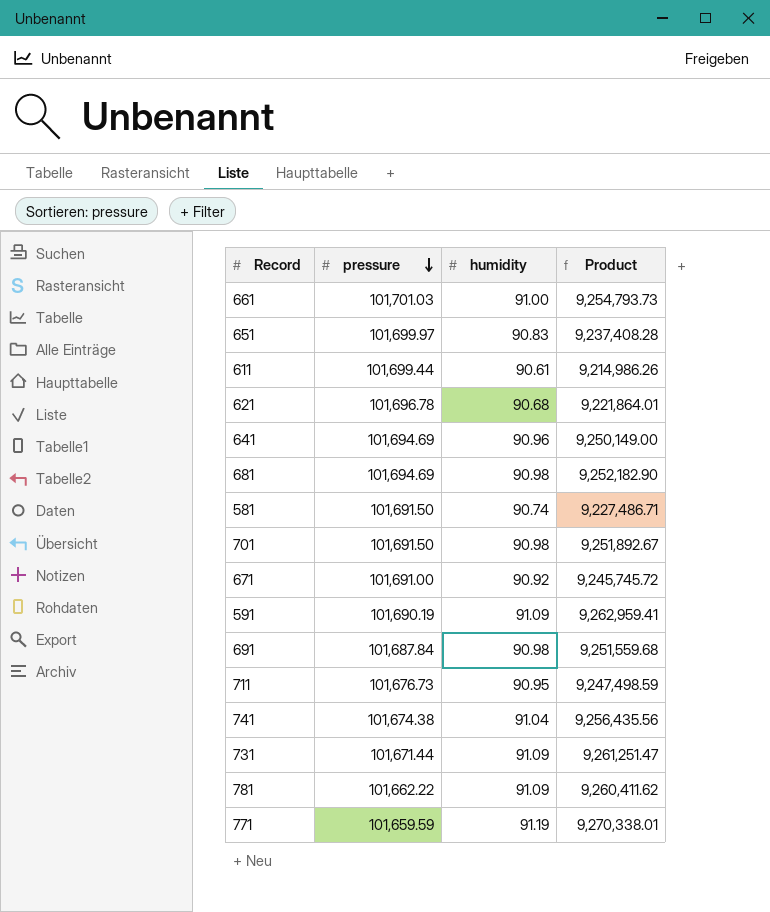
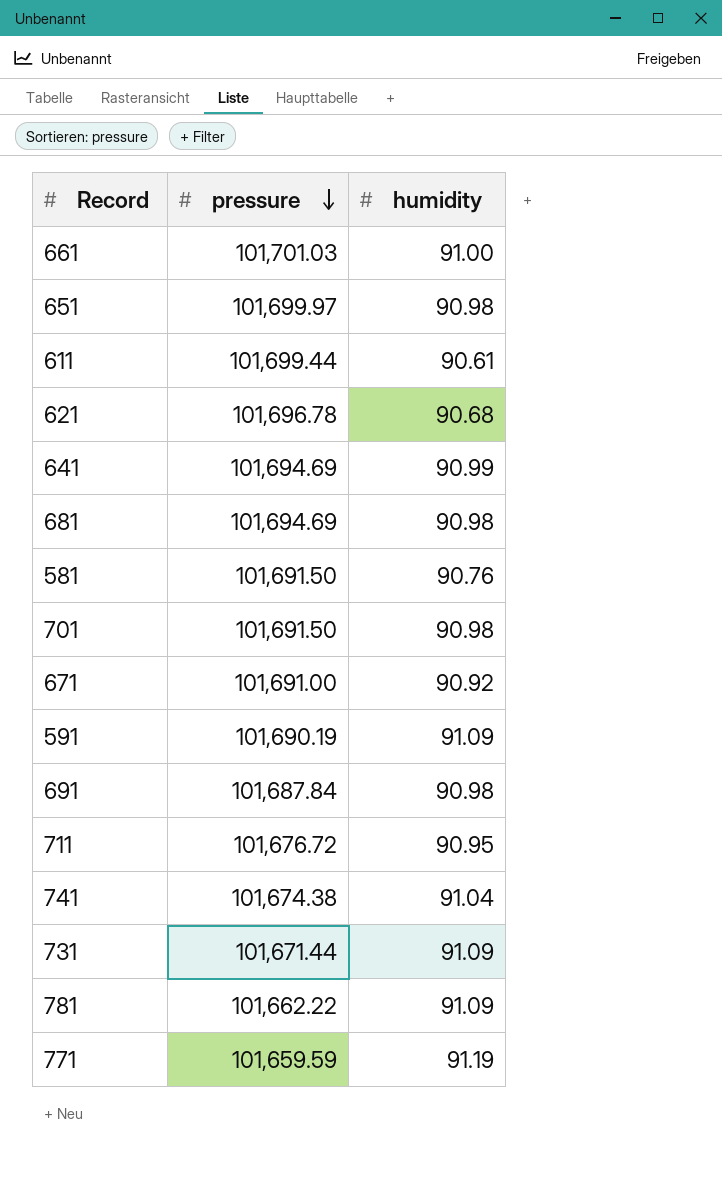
column Product | formula: [pressure] * [humidity] -> none
651 | humidity: 90.83 -> 90.98
641 | humidity: 90.96 -> 90.99
581 | humidity: 90.74 -> 90.76
711 | pressure: 101,676.73 -> 101,676.72

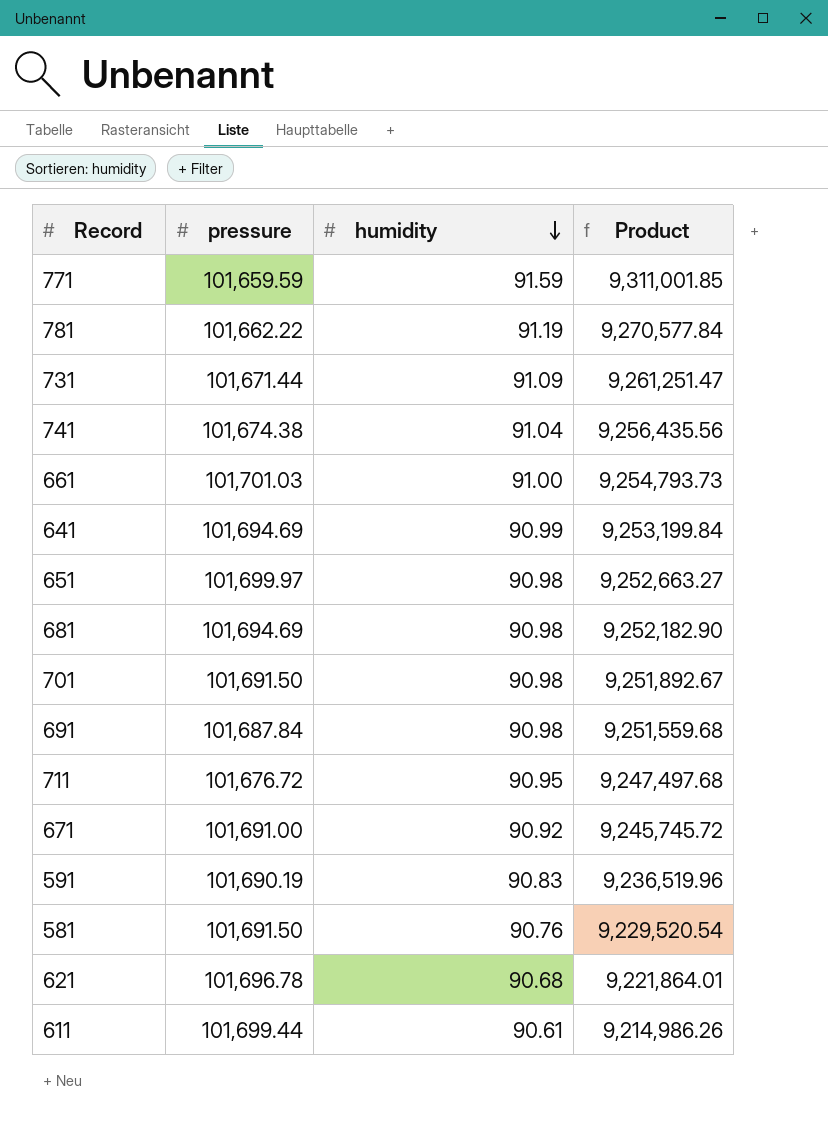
row order: pressure descending -> humidity descending
column Product | formula: none -> [pressure] * [humidity]
771 | humidity: 91.19 -> 91.59
781 | humidity: 91.09 -> 91.19
591 | humidity: 91.09 -> 90.83

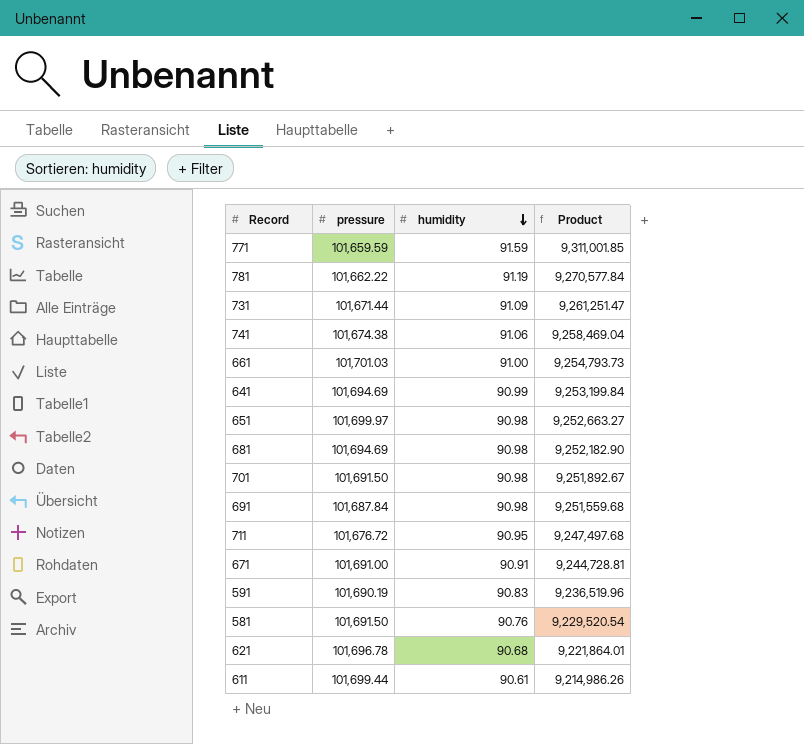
741 | humidity: 91.04 -> 91.06
741 | Product: 9,256,435.56 -> 9,258,469.04
671 | humidity: 90.92 -> 90.91
671 | Product: 9,245,745.72 -> 9,244,728.81

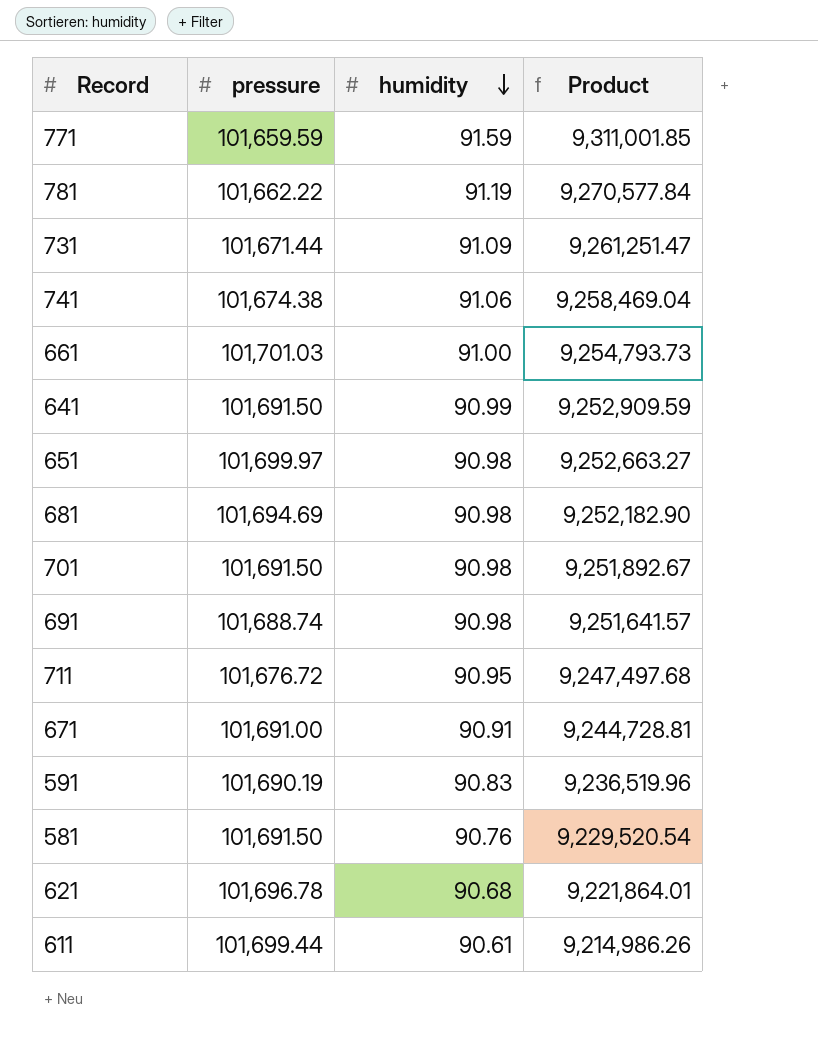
641 | pressure: 101,694.69 -> 101,691.50
641 | Product: 9,253,199.84 -> 9,252,909.59
691 | pressure: 101,687.84 -> 101,688.74
691 | Product: 9,251,559.68 -> 9,251,641.57

